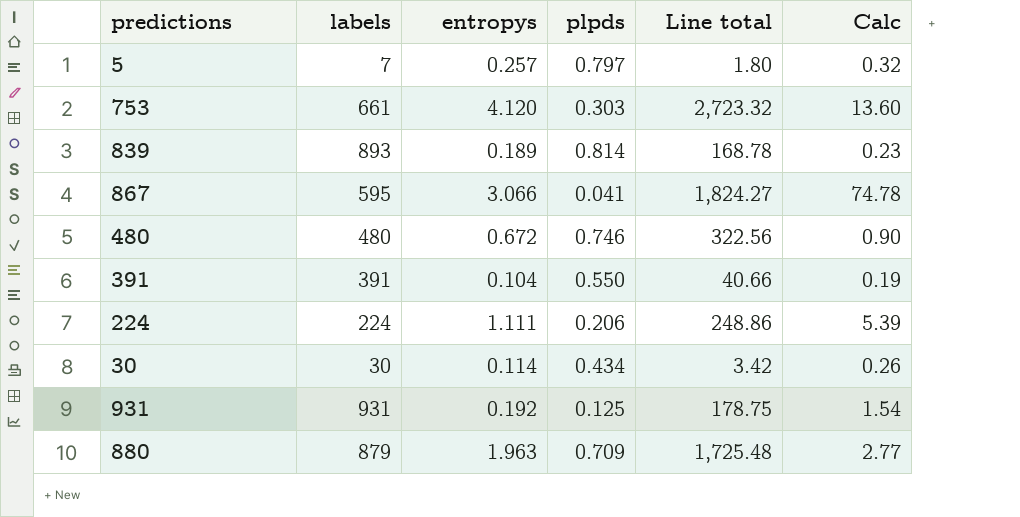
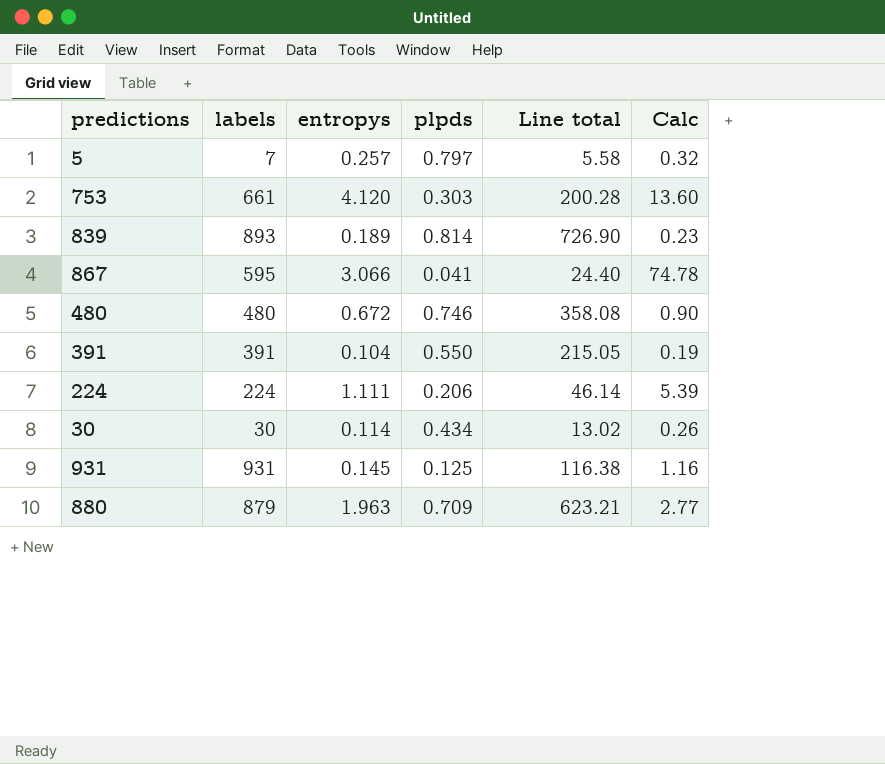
column Line total | formula: [labels] * [entropys] -> [labels] * [plpds]
931 | entropys: 0.192 -> 0.145
931 | Calc: 1.54 -> 1.16

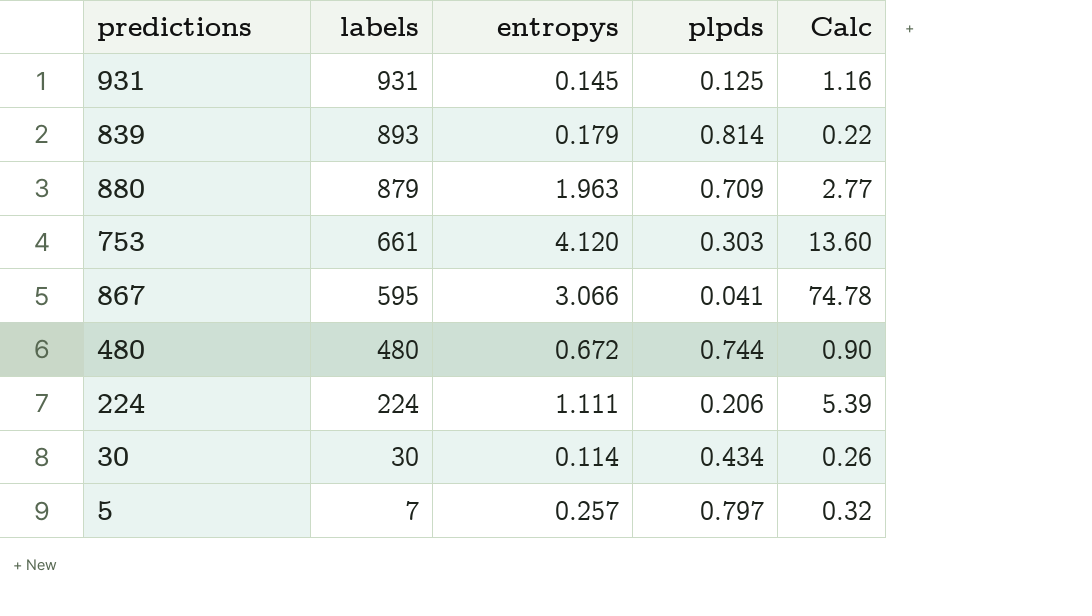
row order: none -> labels descending
column Line total | formula: [labels] * [plpds] -> none
row 391: 391 | 0.104 | 0.550 | 215.05 | 0.19 -> none
839 | entropys: 0.189 -> 0.179
839 | Calc: 0.23 -> 0.22
480 | plpds: 0.746 -> 0.744

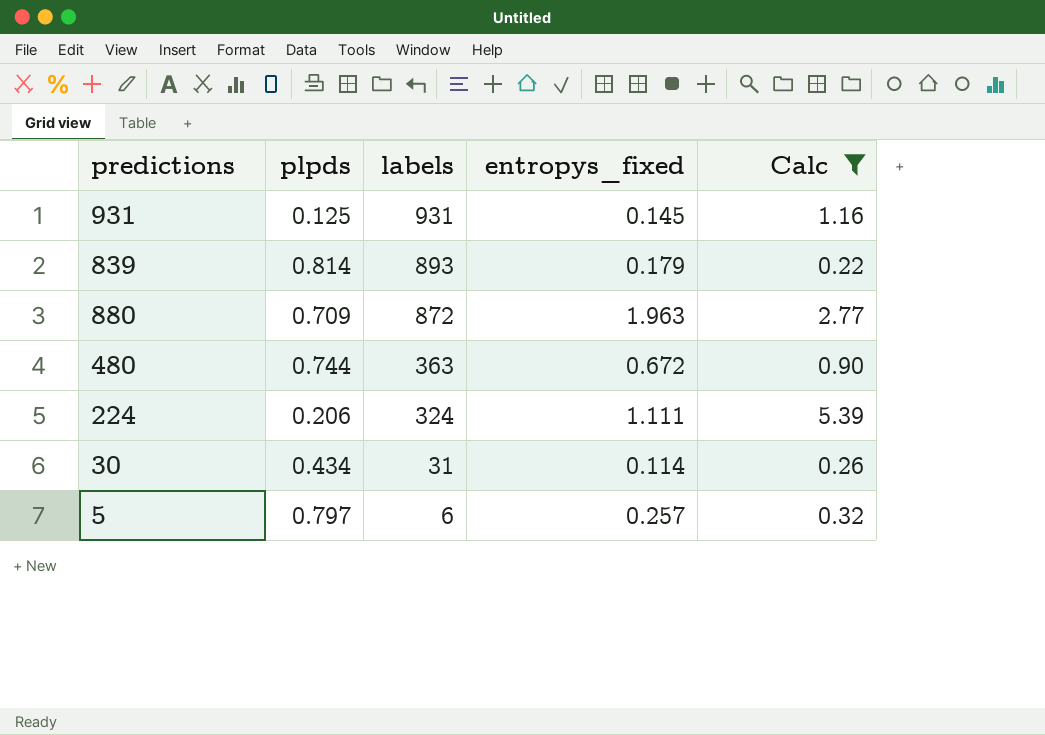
filter: none -> Calc <= 5.39
column plpds | position: 4 -> 2
column name: entropys -> entropys_fixed
880 | labels: 879 -> 872
480 | labels: 480 -> 363
224 | labels: 224 -> 324
30 | labels: 30 -> 31
5 | labels: 7 -> 6

